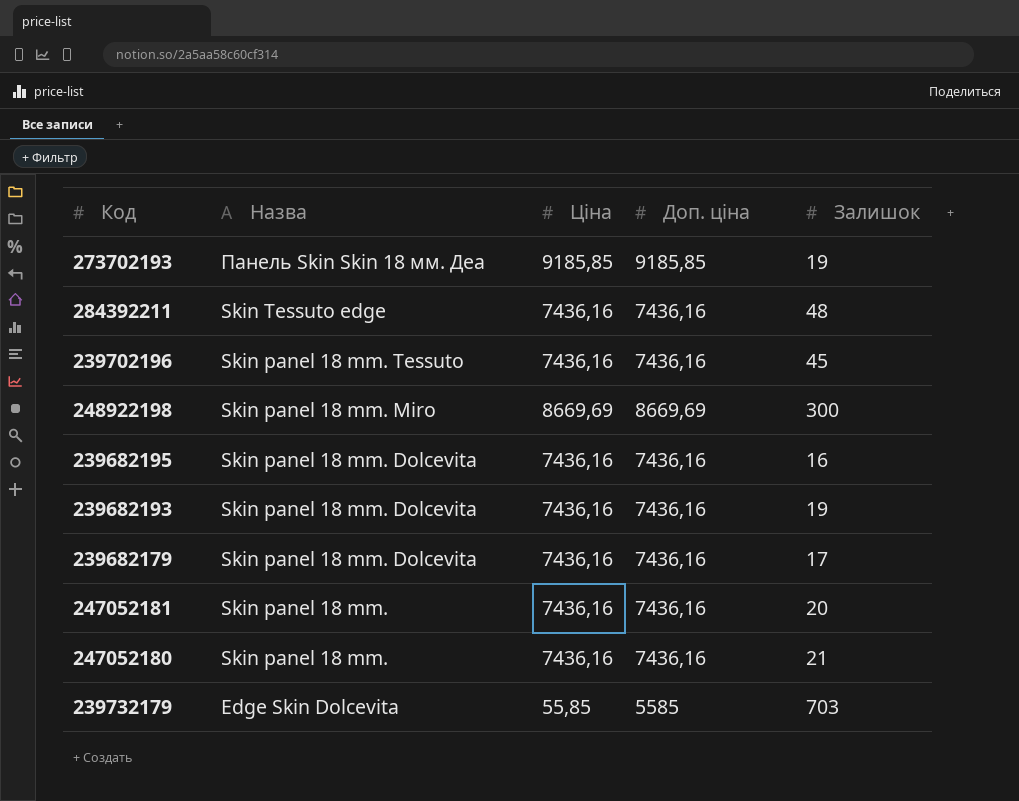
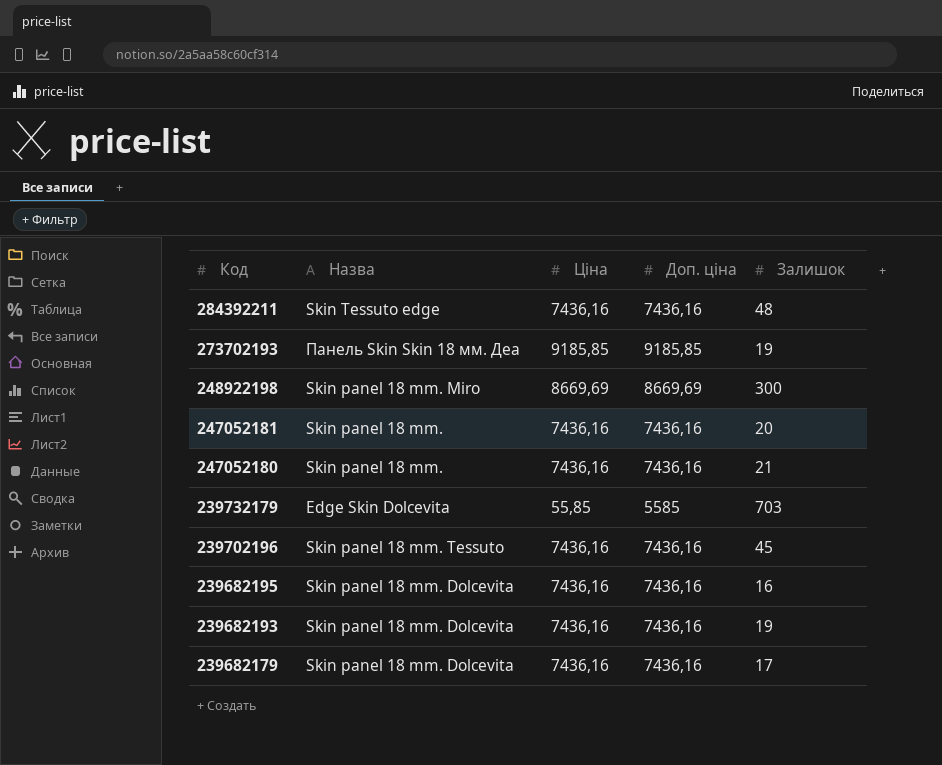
row order: Назва descending -> Код descending

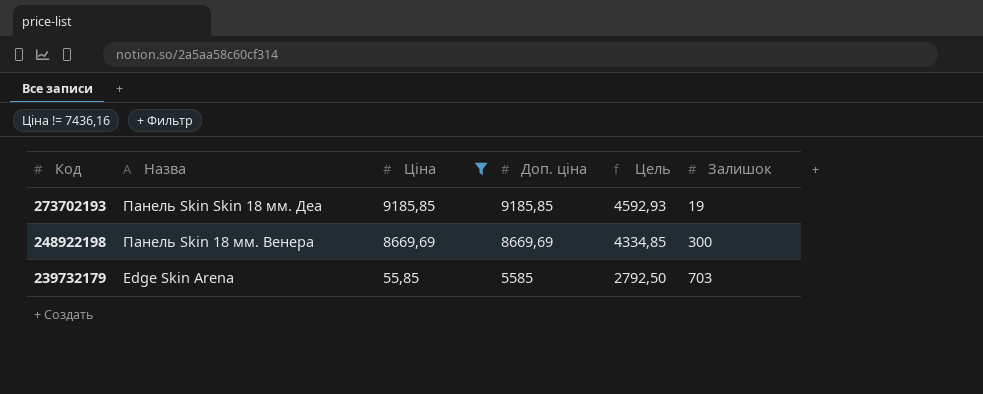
filter: none -> Ціна != 7436,16
column Цель | formula: none -> [Доп. ціна] * 0,5
248922198 | Назва: Skin panel 18 mm. Miro -> Панель Skin 18 мм. Венера
239732179 | Назва: Edge Skin Dolcevita -> Edge Skin Arena

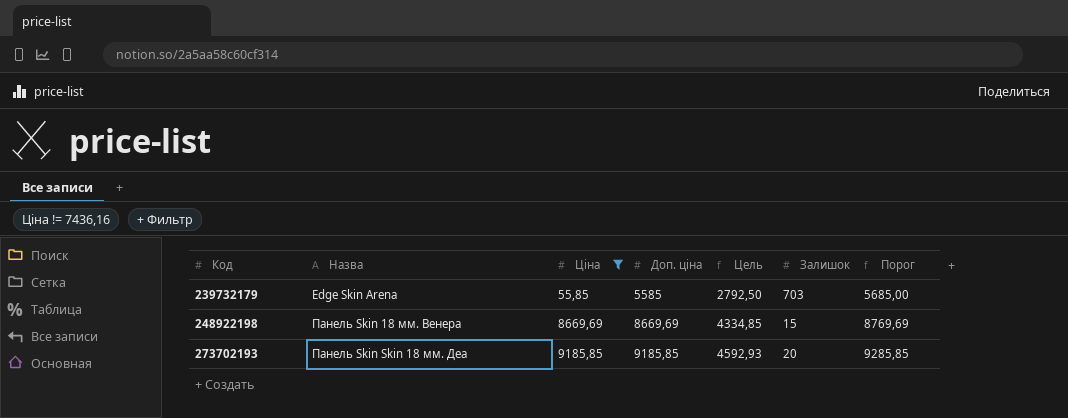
row order: Код descending -> Код ascending
column Порог | formula: none -> [Доп. ціна] + 100
248922198 | Залишок: 300 -> 15
273702193 | Залишок: 19 -> 20

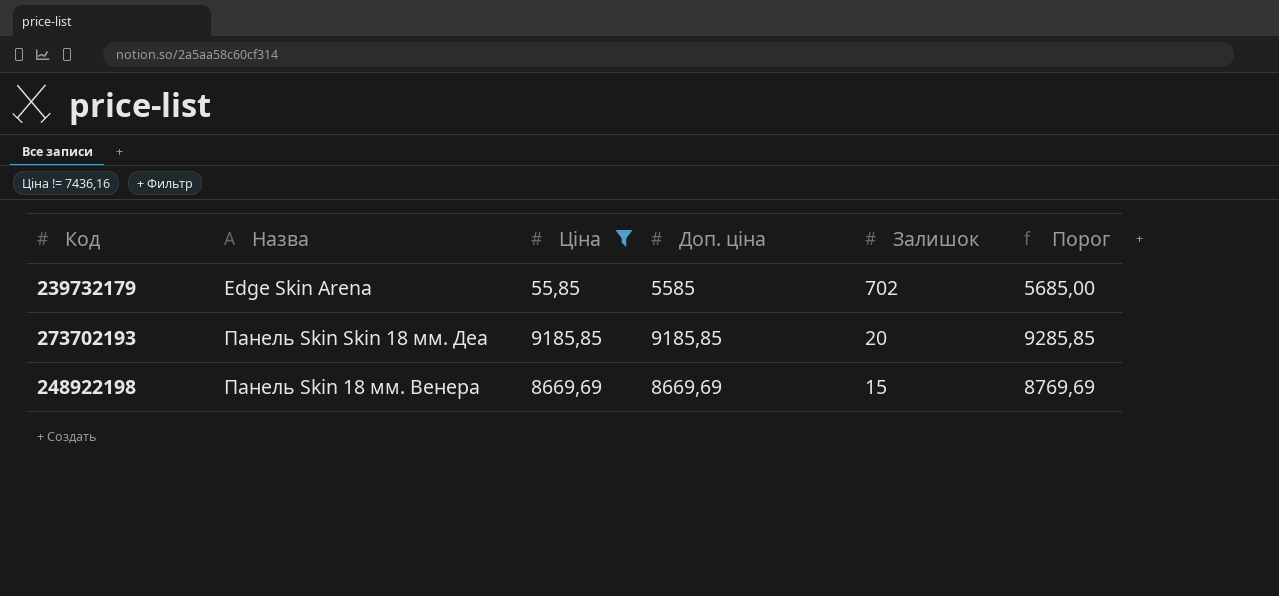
row order: Код ascending -> Залишок descending
column Цель | formula: [Доп. ціна] * 0,5 -> none
239732179 | Залишок: 703 -> 702

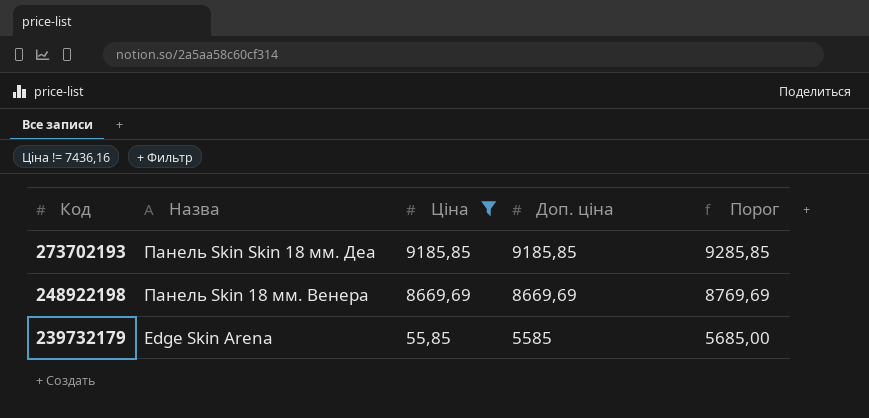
row order: Залишок descending -> Код descending
column Залишок | position: 5 -> none

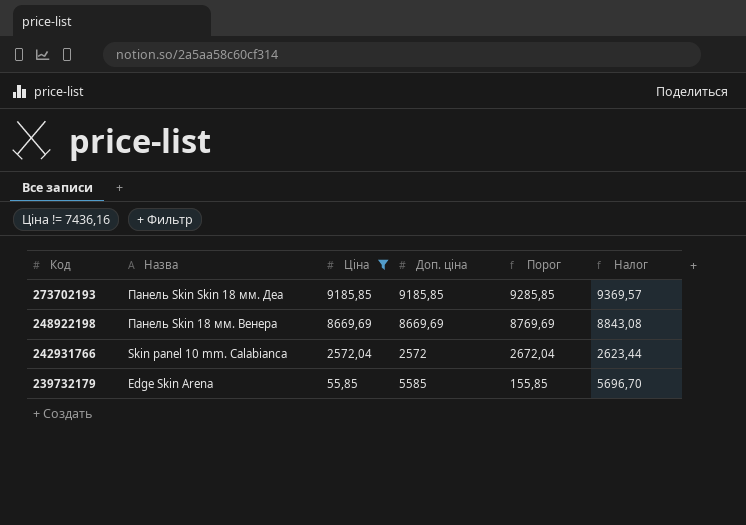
column Порог | formula: [Доп. ціна] + 100 -> [Ціна] + 100
column Налог | formula: none -> [Доп. ціна] * 1,02
row 242931766: none -> Skin panel 10 mm. Calabianca | 2572,04 | 2572 | 2672,04 | 2623,44

